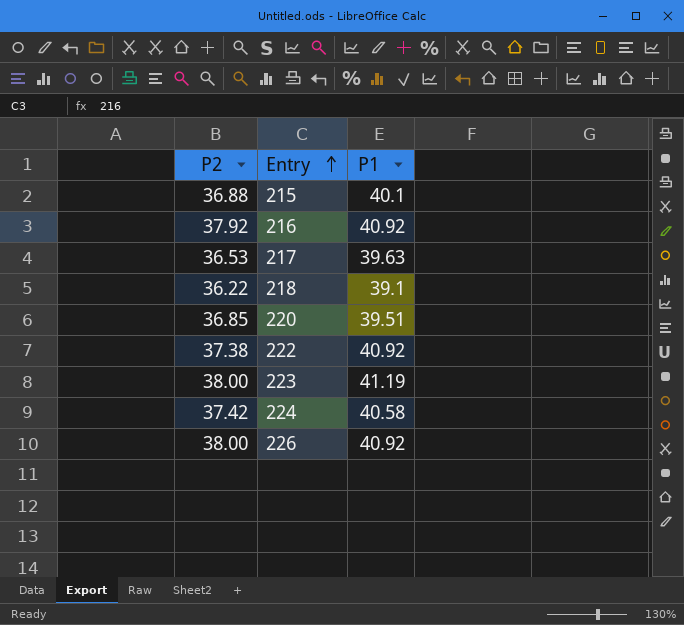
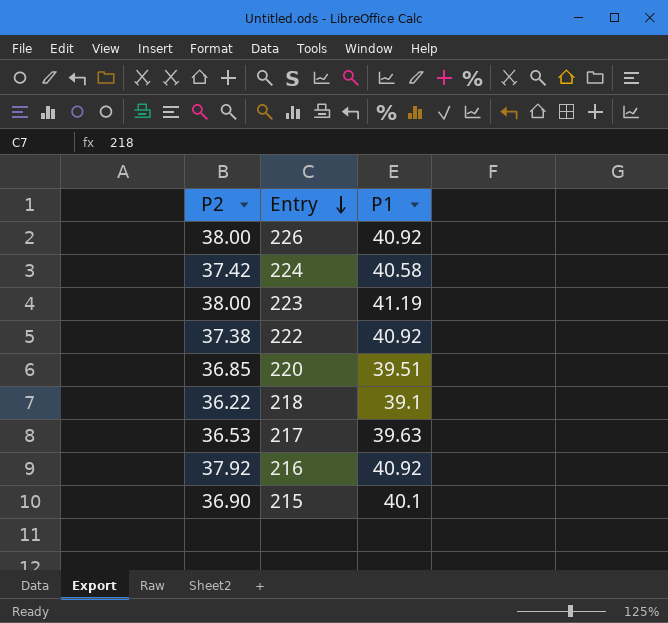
row order: Entry ascending -> Entry descending
215 | P2: 36.88 -> 36.90

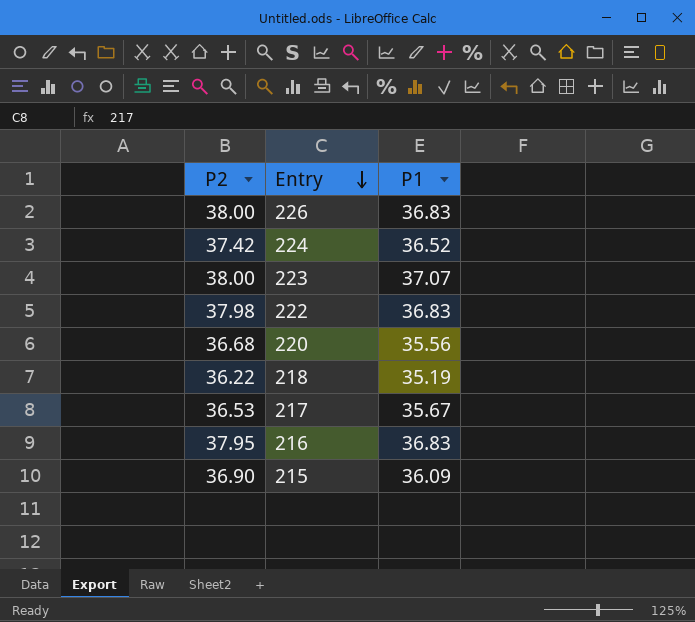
226 | P1: 40.92 -> 36.83
224 | P1: 40.58 -> 36.52
223 | P1: 41.19 -> 37.07
222 | P2: 37.38 -> 37.98
222 | P1: 40.92 -> 36.83
220 | P2: 36.85 -> 36.68
220 | P1: 39.51 -> 35.56
218 | P1: 39.1 -> 35.19
217 | P1: 39.63 -> 35.67
216 | P2: 37.92 -> 37.95
216 | P1: 40.92 -> 36.83
215 | P1: 40.1 -> 36.09

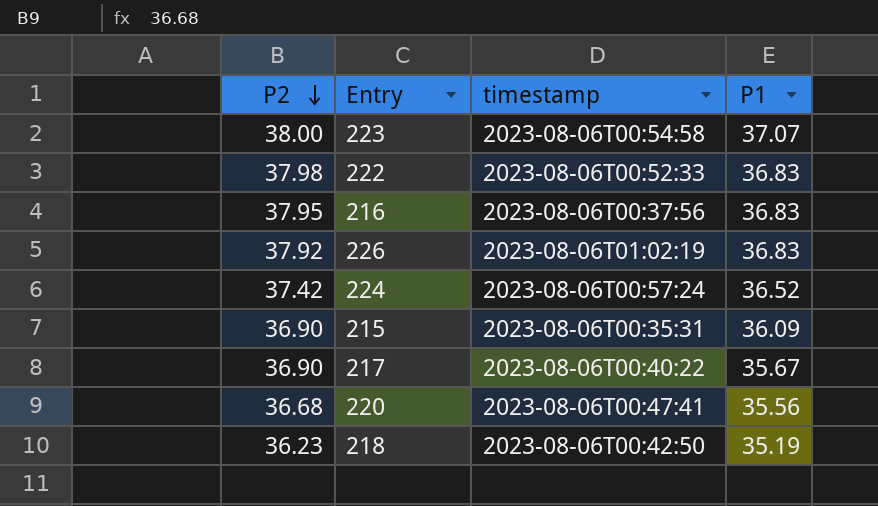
row order: Entry descending -> P2 descending
column timestamp | position: none -> 3
226 | P2: 38.00 -> 37.92
217 | P2: 36.53 -> 36.90
218 | P2: 36.22 -> 36.23

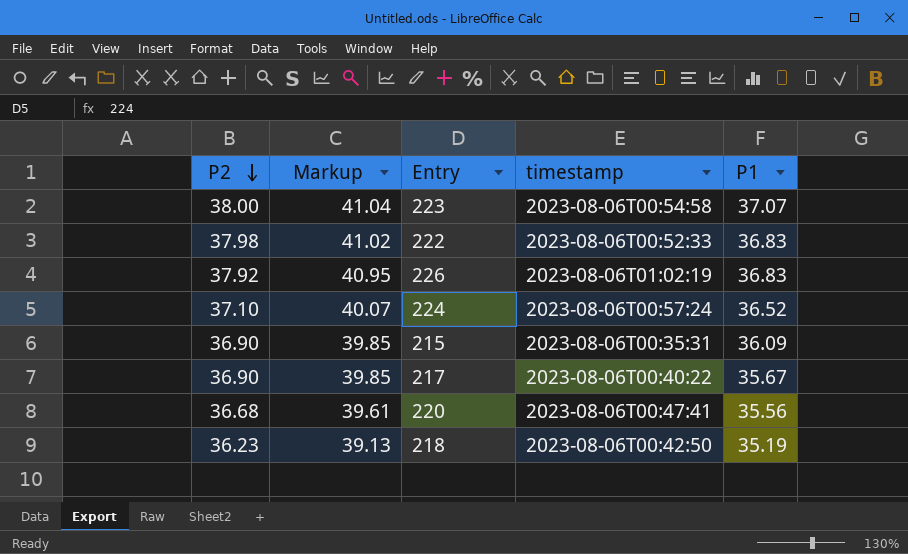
column Markup | formula: none -> [P2] * 1.08
row 216: 37.95 | 2023-08-06T00:37:56 | 36.83 -> none
224 | P2: 37.42 -> 37.10

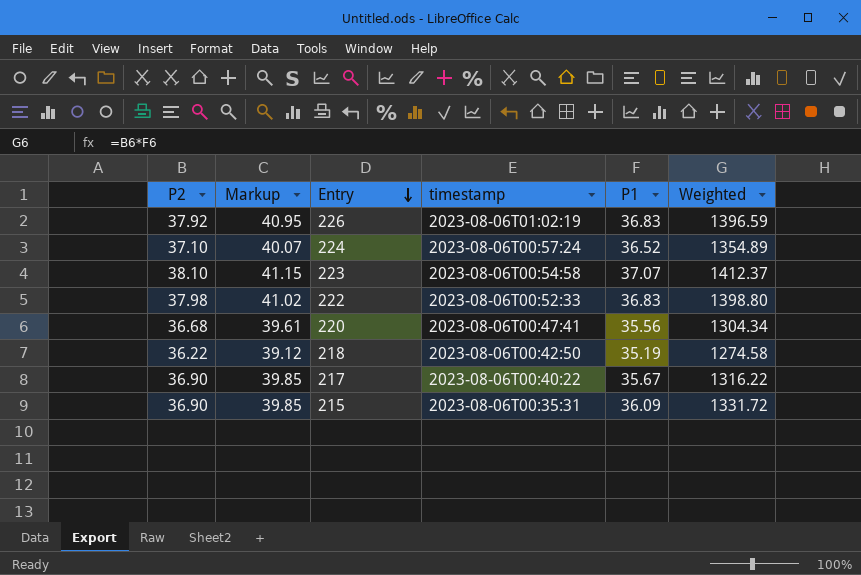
row order: P2 descending -> Entry descending
column Weighted | formula: none -> [P2] * [P1]
223 | P2: 38.00 -> 38.10
223 | Markup: 41.04 -> 41.15
218 | P2: 36.23 -> 36.22
218 | Markup: 39.13 -> 39.12

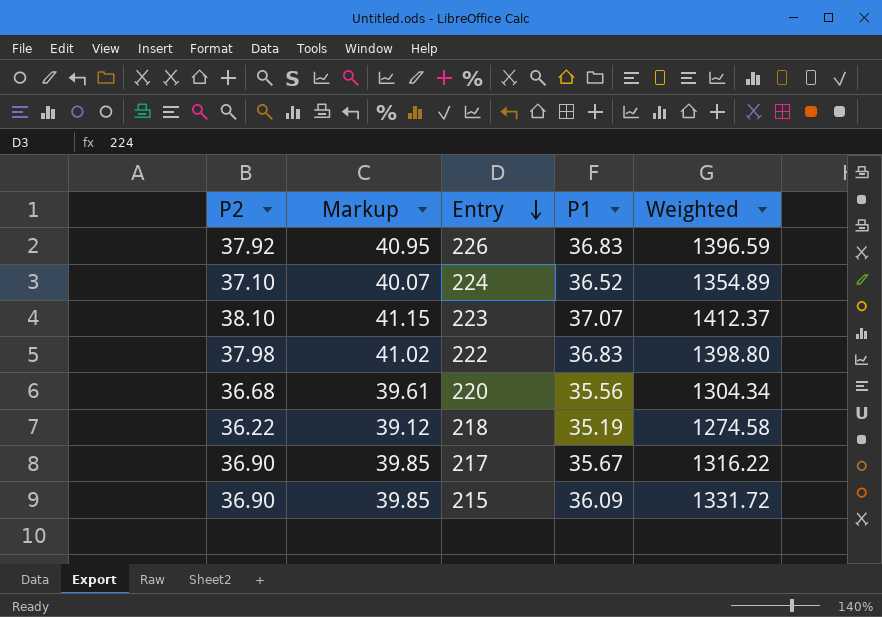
column timestamp | position: 4 -> none

